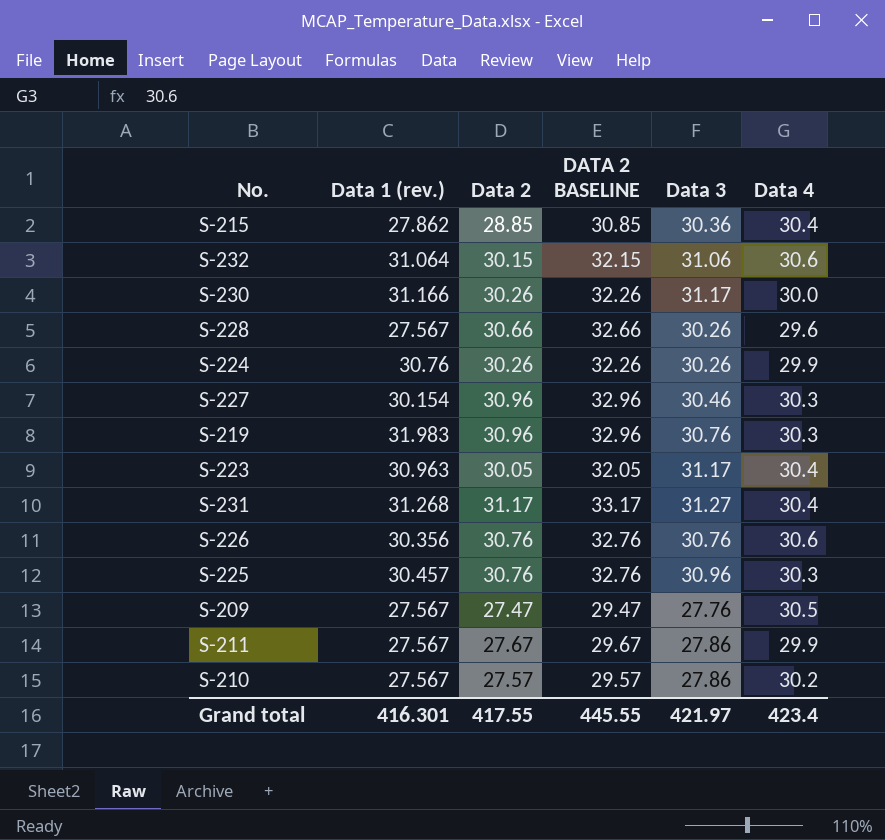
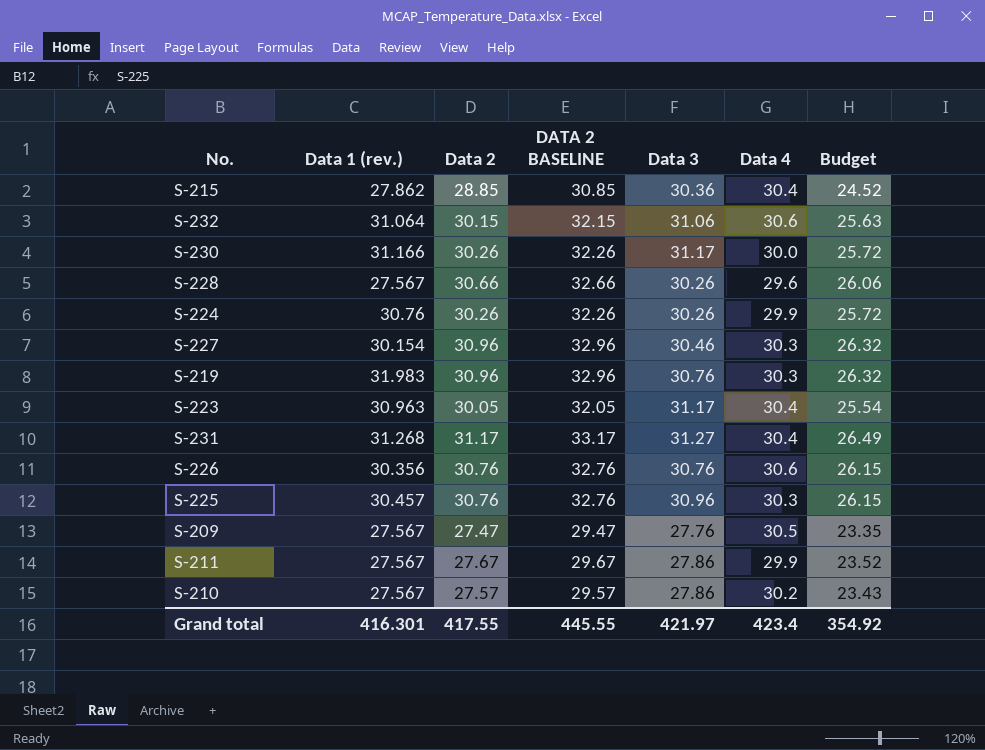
column Budget | formula: none -> [Data 2] * 0.85

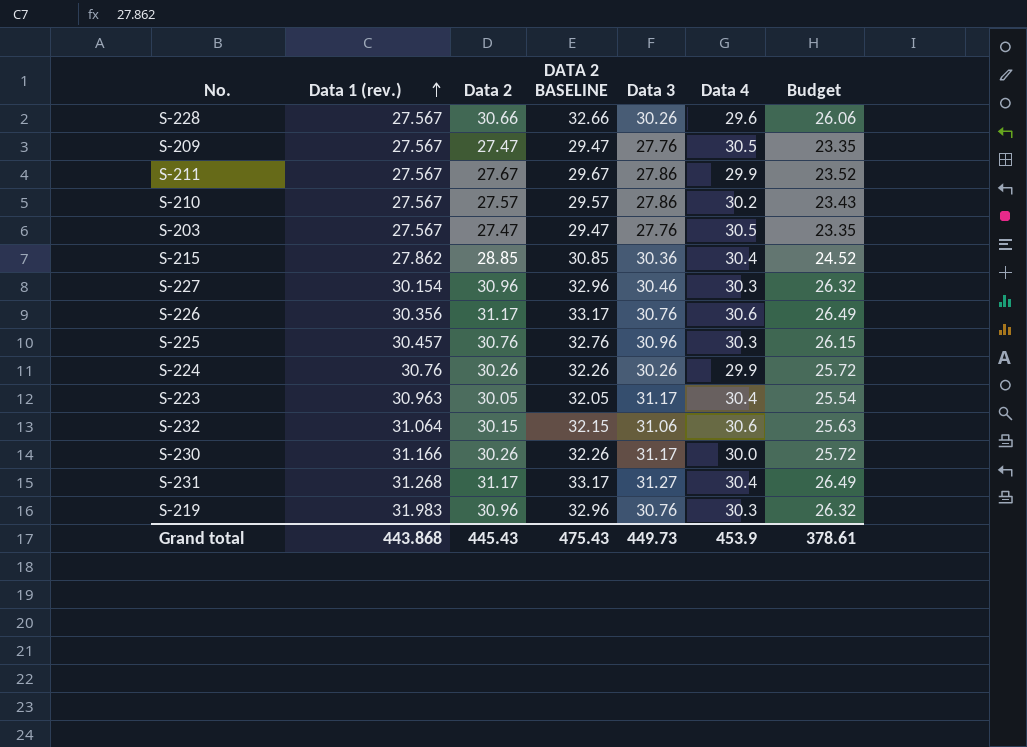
row order: none -> Data 1 (rev.) ascending
row S-203: none -> 27.567 | 27.47 | 29.47 | 27.76 | 30.5 | 23.35
S-226 | Data 2: 30.76 -> 31.17
S-226 | DATA 2 BASELINE: 32.76 -> 33.17
S-226 | Budget: 26.15 -> 26.49
Grand total | Data 1 (rev.): 416.301 -> 443.868
Grand total | Data 2: 417.55 -> 445.43
Grand total | DATA 2 BASELINE: 445.55 -> 475.43
Grand total | Data 3: 421.97 -> 449.73
Grand total | Data 4: 423.4 -> 453.9
Grand total | Budget: 354.92 -> 378.61

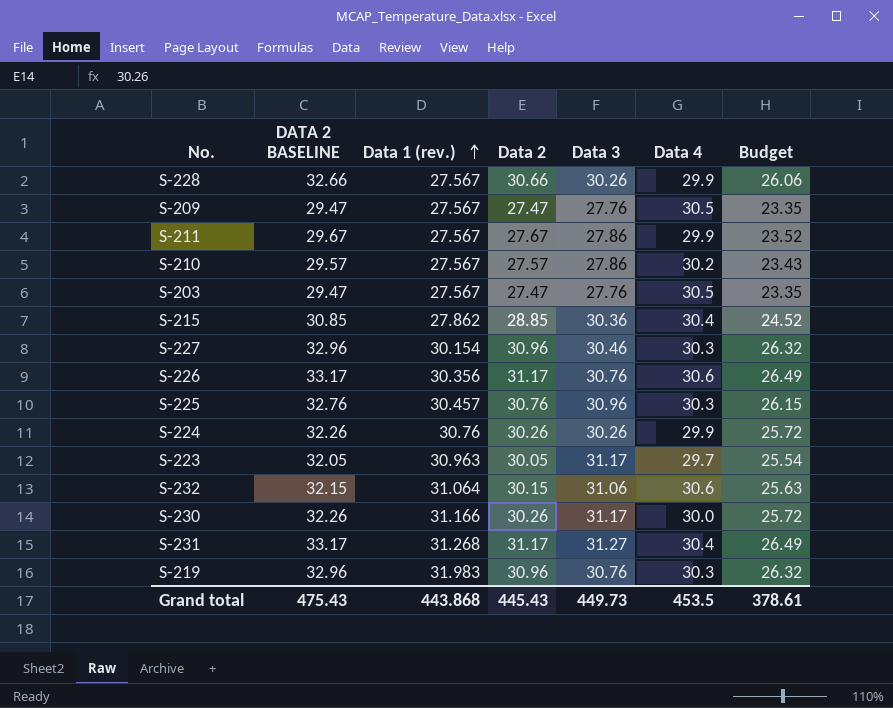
column DATA 2 BASELINE | position: 4 -> 2
S-228 | Data 4: 29.6 -> 29.9
S-223 | Data 4: 30.4 -> 29.7
Grand total | Data 4: 453.9 -> 453.5

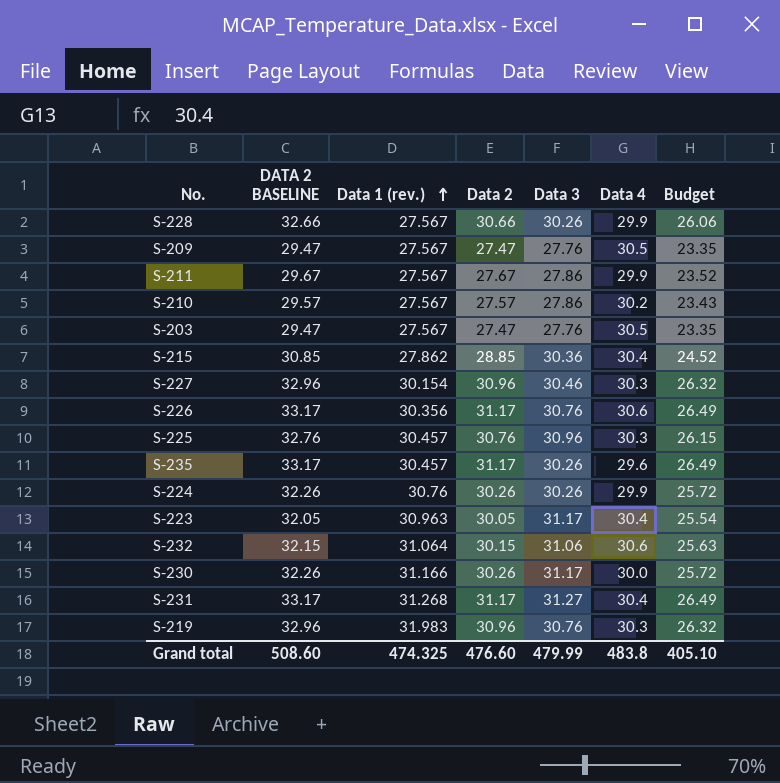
row S-235: none -> 33.17 | 30.457 | 31.17 | 30.26 | 29.6 | 26.49
S-223 | Data 4: 29.7 -> 30.4
Grand total | DATA 2 BASELINE: 475.43 -> 508.60
Grand total | Data 1 (rev.): 443.868 -> 474.325
Grand total | Data 2: 445.43 -> 476.60
Grand total | Data 3: 449.73 -> 479.99
Grand total | Data 4: 453.5 -> 483.8
Grand total | Budget: 378.61 -> 405.10

